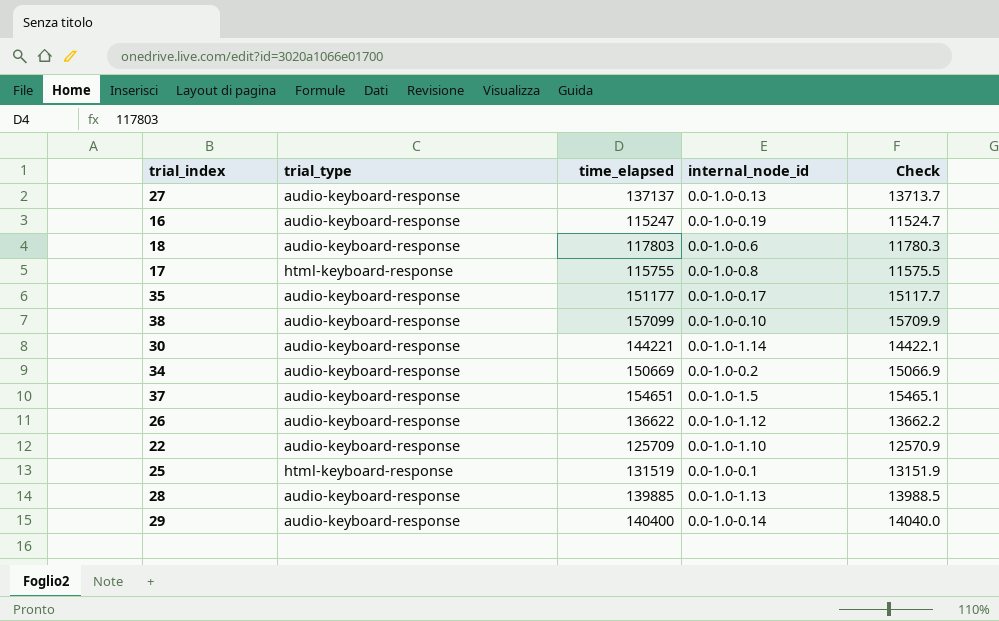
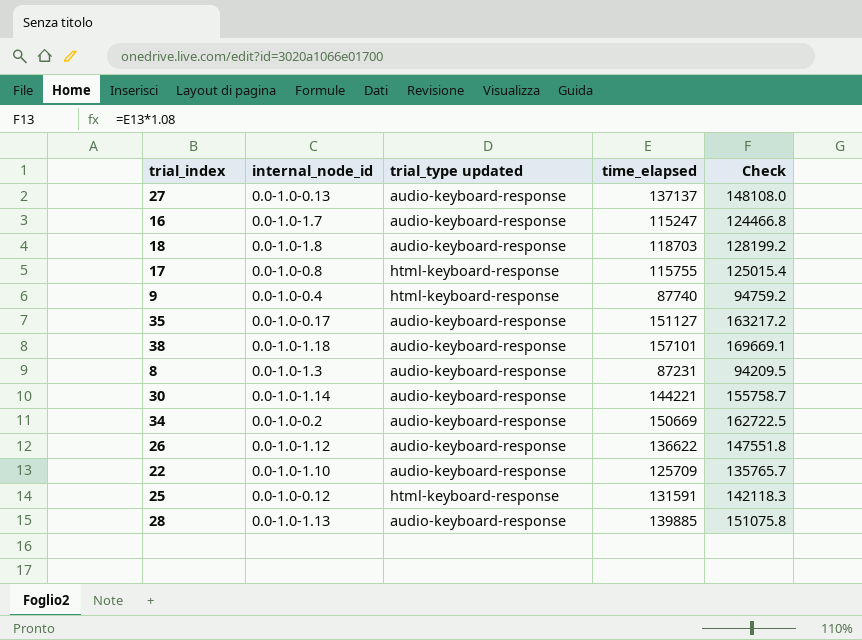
column internal_node_id | position: 4 -> 2
column name: trial_type -> trial_type updated
column Check | formula: [time_elapsed] * 0.1 -> [time_elapsed] * 1.08
row 37: audio-keyboard-response | 154651 | 0.0-1.0-1.5 | 15465.1 -> none
row 29: audio-keyboard-response | 140400 | 0.0-1.0-0.14 | 14040.0 -> none
16 | internal_node_id: 0.0-1.0-0.19 -> 0.0-1.0-1.7
18 | internal_node_id: 0.0-1.0-0.6 -> 0.0-1.0-1.8
18 | time_elapsed: 117803 -> 118703
row 9: none -> 0.0-1.0-0.4 | html-keyboard-response | 87740 | 94759.2
35 | time_elapsed: 151177 -> 151127
38 | internal_node_id: 0.0-1.0-0.10 -> 0.0-1.0-1.18
38 | time_elapsed: 157099 -> 157101
row 8: none -> 0.0-1.0-1.3 | audio-keyboard-response | 87231 | 94209.5
25 | internal_node_id: 0.0-1.0-0.1 -> 0.0-1.0-0.12
25 | time_elapsed: 131519 -> 131591

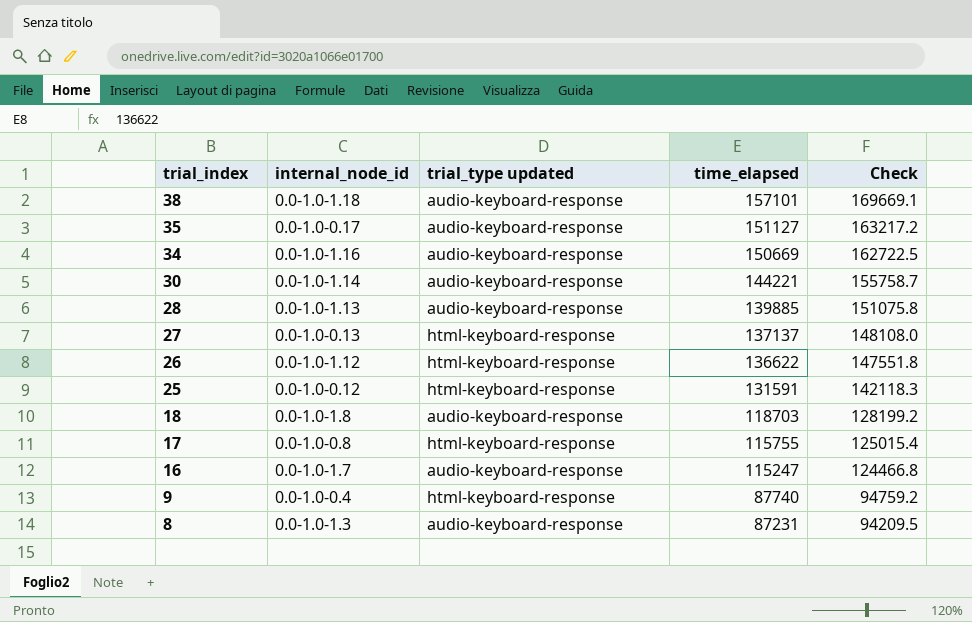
row order: none -> trial_index descending
row 22: 0.0-1.0-1.10 | audio-keyboard-response | 125709 | 135765.7 -> none
34 | internal_node_id: 0.0-1.0-0.2 -> 0.0-1.0-1.16
27 | trial_type updated: audio-keyboard-response -> html-keyboard-response
26 | trial_type updated: audio-keyboard-response -> html-keyboard-response

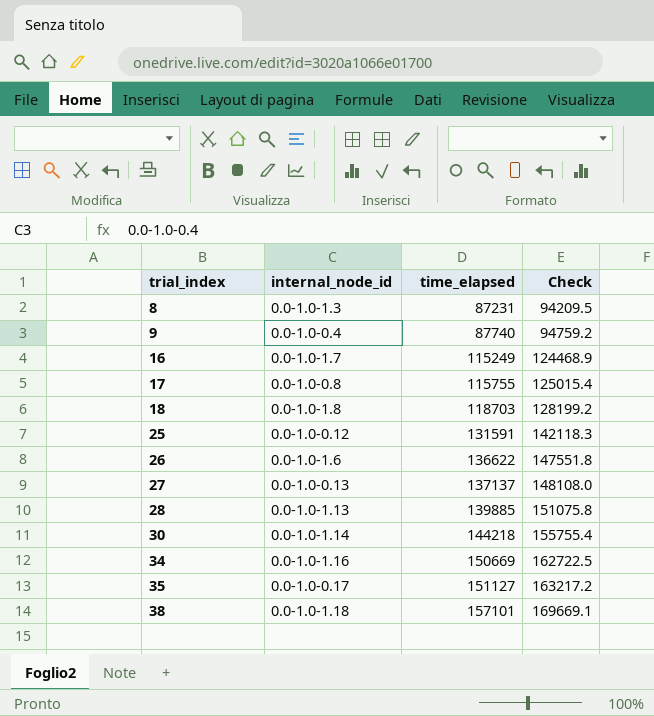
row order: trial_index descending -> trial_index ascending
column trial_type updated | position: 3 -> none
16 | time_elapsed: 115247 -> 115249
16 | Check: 124466.8 -> 124468.9
26 | internal_node_id: 0.0-1.0-1.12 -> 0.0-1.0-1.6
30 | time_elapsed: 144221 -> 144218
30 | Check: 155758.7 -> 155755.4

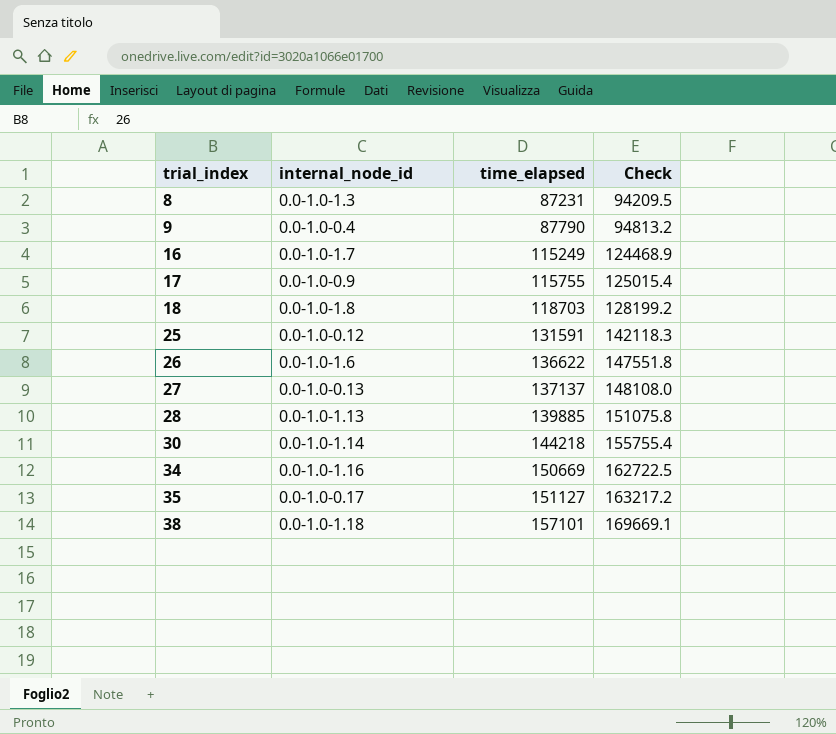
9 | time_elapsed: 87740 -> 87790
9 | Check: 94759.2 -> 94813.2
17 | internal_node_id: 0.0-1.0-0.8 -> 0.0-1.0-0.9

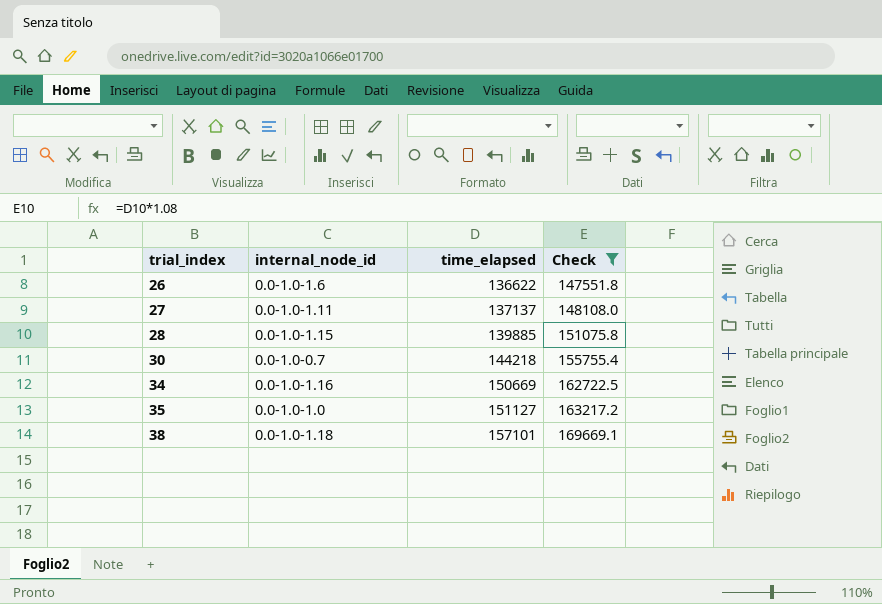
filter: none -> Check >= 147551.8
27 | internal_node_id: 0.0-1.0-0.13 -> 0.0-1.0-1.11
28 | internal_node_id: 0.0-1.0-1.13 -> 0.0-1.0-1.15
30 | internal_node_id: 0.0-1.0-1.14 -> 0.0-1.0-0.7
35 | internal_node_id: 0.0-1.0-0.17 -> 0.0-1.0-1.0

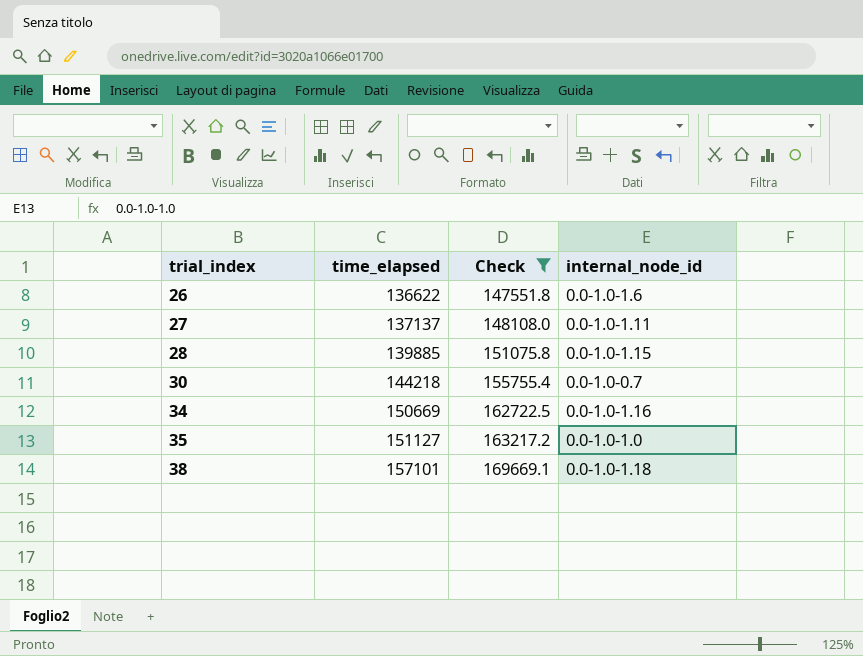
column internal_node_id | position: 2 -> 4

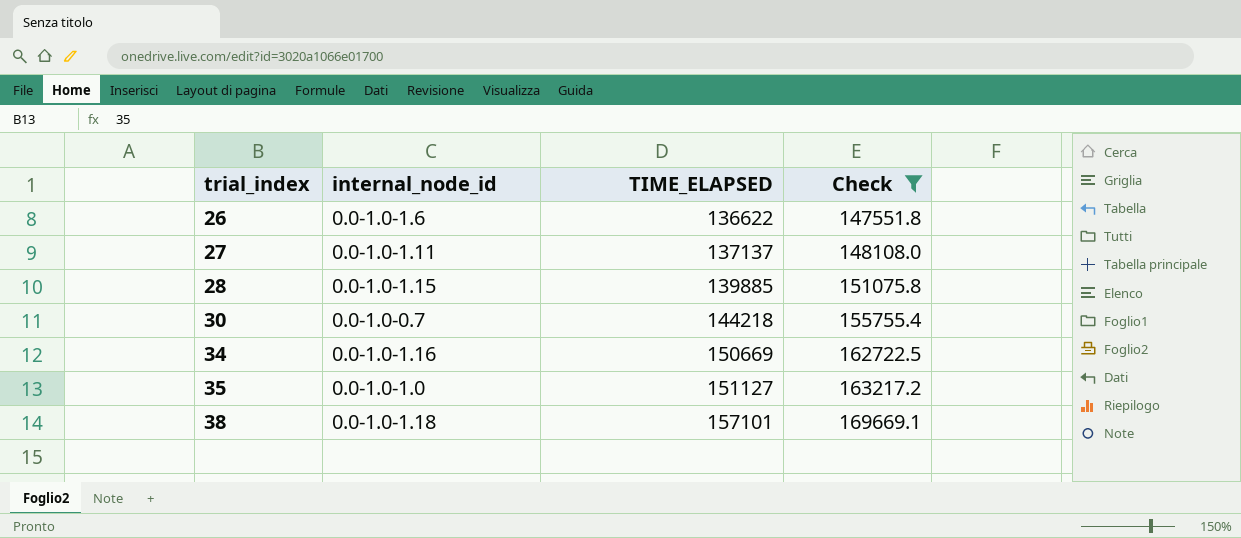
column internal_node_id | position: 4 -> 2
column name: time_elapsed -> TIME_ELAPSED

